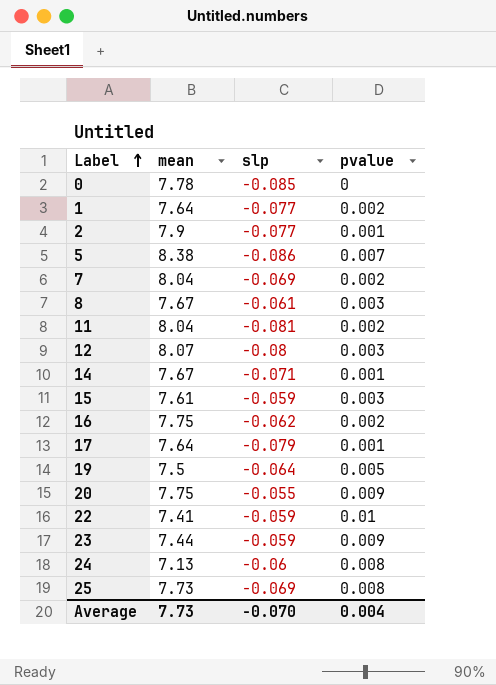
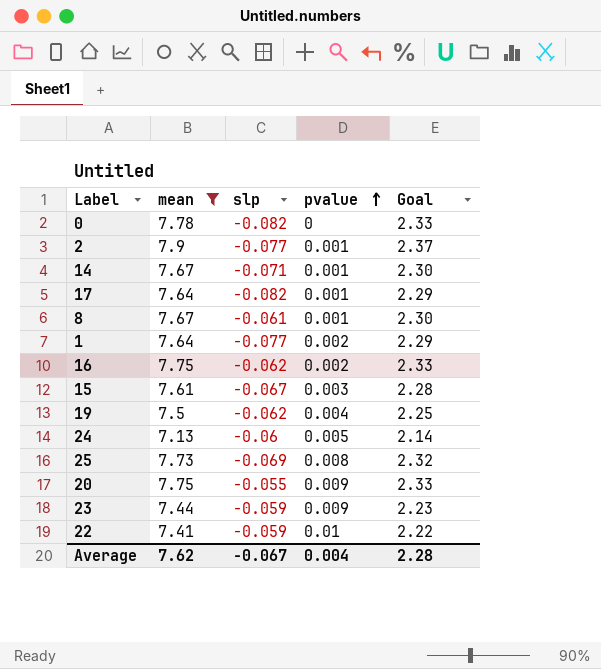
filter: none -> mean <= 7.9
row order: Label ascending -> pvalue ascending
column Goal | formula: none -> [mean] * 0.3
0 | slp: -0.085 -> -0.082
17 | slp: -0.079 -> -0.082
8 | pvalue: 0.003 -> 0.001
15 | slp: -0.059 -> -0.067
19 | slp: -0.064 -> -0.062
19 | pvalue: 0.005 -> 0.004
24 | pvalue: 0.008 -> 0.005
Average | mean: 7.73 -> 7.62
Average | slp: -0.070 -> -0.067

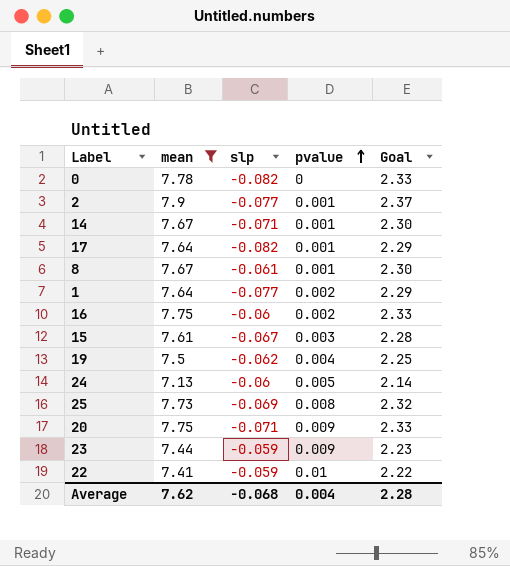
16 | slp: -0.062 -> -0.06
20 | slp: -0.055 -> -0.071
Average | slp: -0.067 -> -0.068

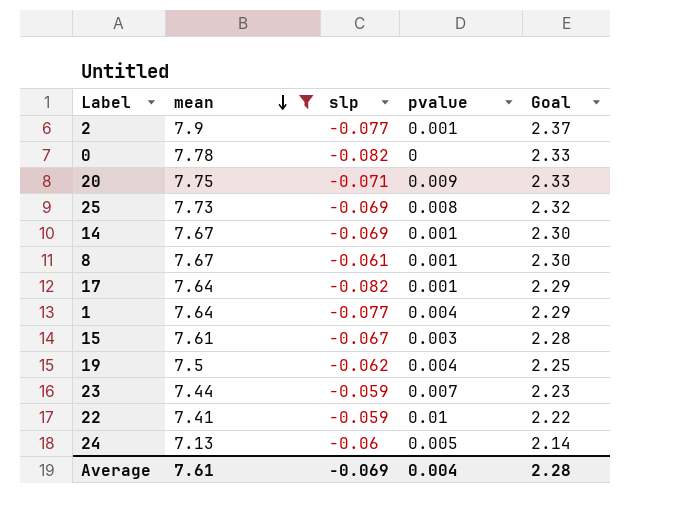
row order: pvalue ascending -> mean descending
row 16: 7.75 | -0.06 | 0.002 | 2.33 -> none
14 | slp: -0.071 -> -0.069
1 | pvalue: 0.002 -> 0.004
23 | pvalue: 0.009 -> 0.007
Average | mean: 7.62 -> 7.61
Average | slp: -0.068 -> -0.069

